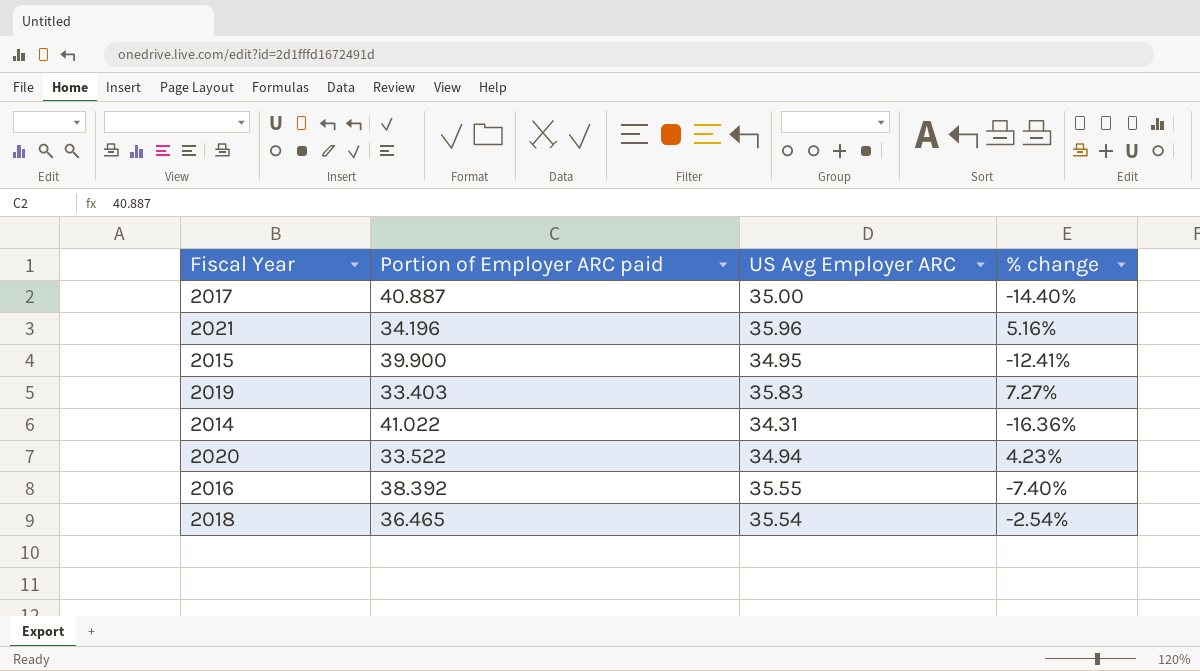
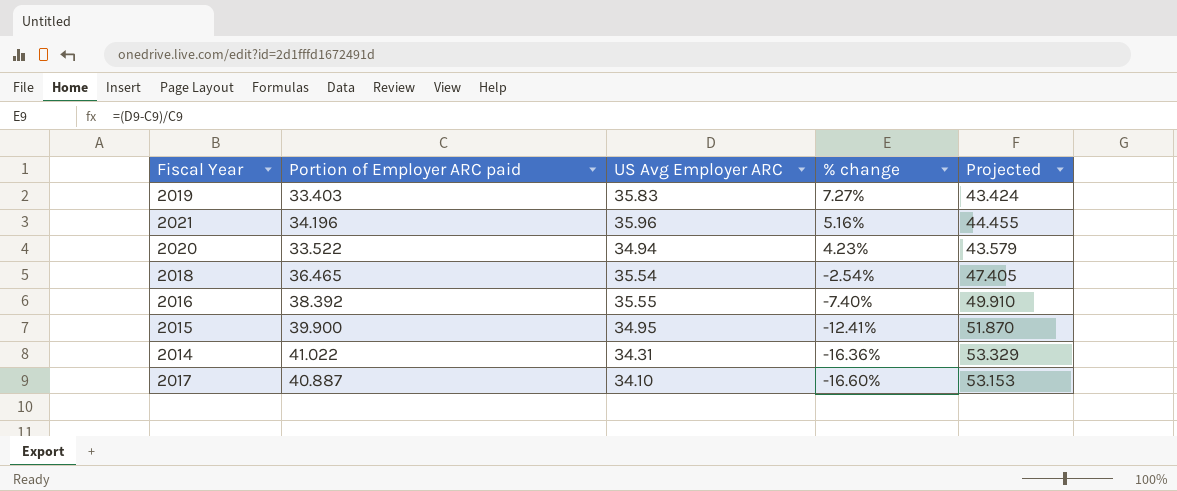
row order: none -> % change descending
column Projected | formula: none -> [Portion of Employer ARC paid] * 1.3
2017 | US Avg Employer ARC: 35.00 -> 34.10
2017 | % change: -14.40% -> -16.60%

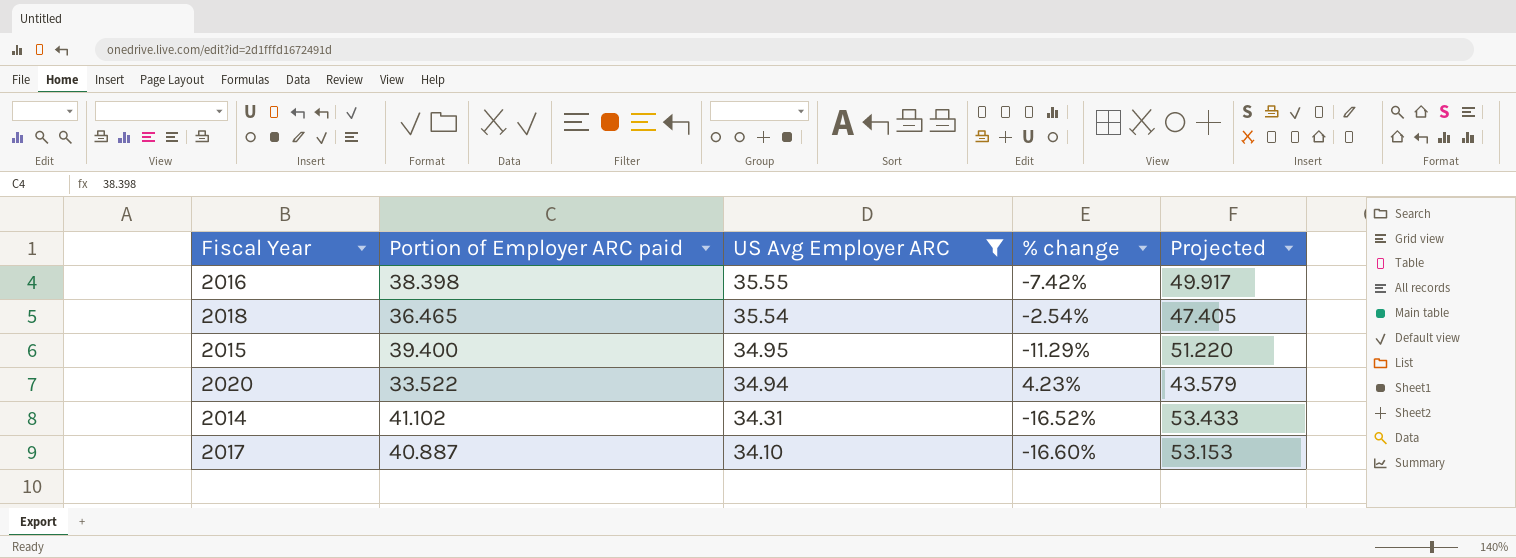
filter: none -> US Avg Employer ARC <= 35.55
row order: % change descending -> US Avg Employer ARC descending
2016 | Portion of Employer ARC paid: 38.392 -> 38.398
2016 | % change: -7.40% -> -7.42%
2016 | Projected: 49.910 -> 49.917
2015 | Portion of Employer ARC paid: 39.900 -> 39.400
2015 | % change: -12.41% -> -11.29%
2015 | Projected: 51.870 -> 51.220
2014 | Portion of Employer ARC paid: 41.022 -> 41.102
2014 | % change: -16.36% -> -16.52%
2014 | Projected: 53.329 -> 53.433

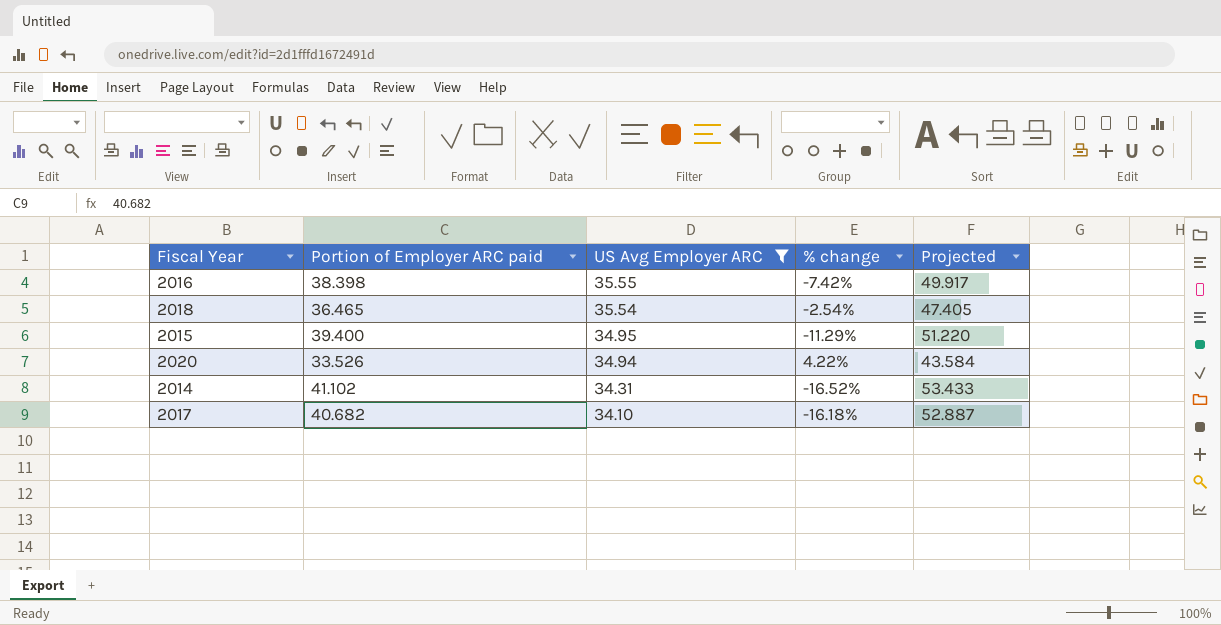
2020 | Portion of Employer ARC paid: 33.522 -> 33.526
2020 | % change: 4.23% -> 4.22%
2020 | Projected: 43.579 -> 43.584
2017 | Portion of Employer ARC paid: 40.887 -> 40.682
2017 | % change: -16.60% -> -16.18%
2017 | Projected: 53.153 -> 52.887

